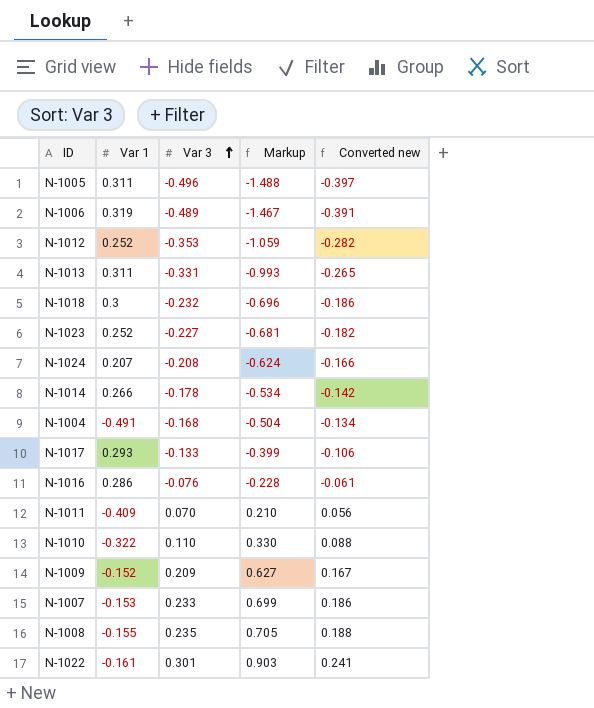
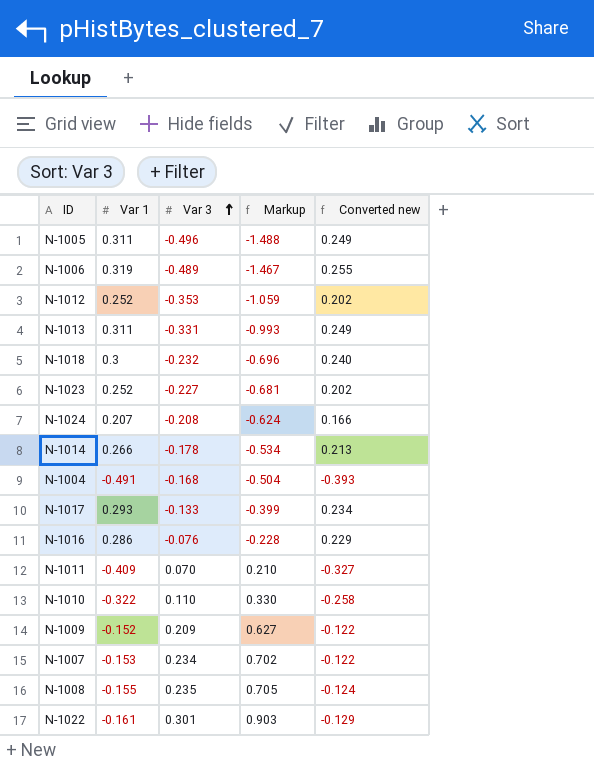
column Converted new | formula: [Var 3] * 0.8 -> [Var 1] * 0.8
N-1007 | Var 3: 0.233 -> 0.234
N-1007 | Markup: 0.699 -> 0.702

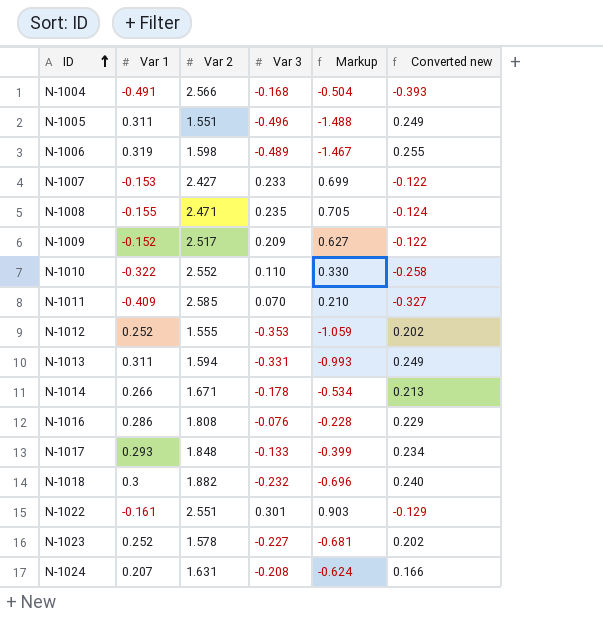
row order: Var 3 ascending -> ID ascending
column Var 2 | position: none -> 3
N-1007 | Var 3: 0.234 -> 0.233
N-1007 | Markup: 0.702 -> 0.699

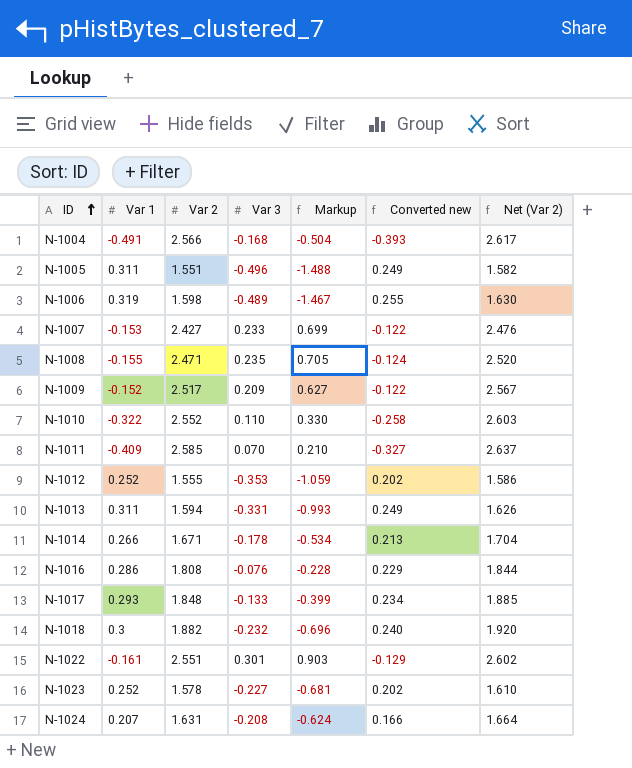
column Net (Var 2) | formula: none -> [Var 2] * 1.02

